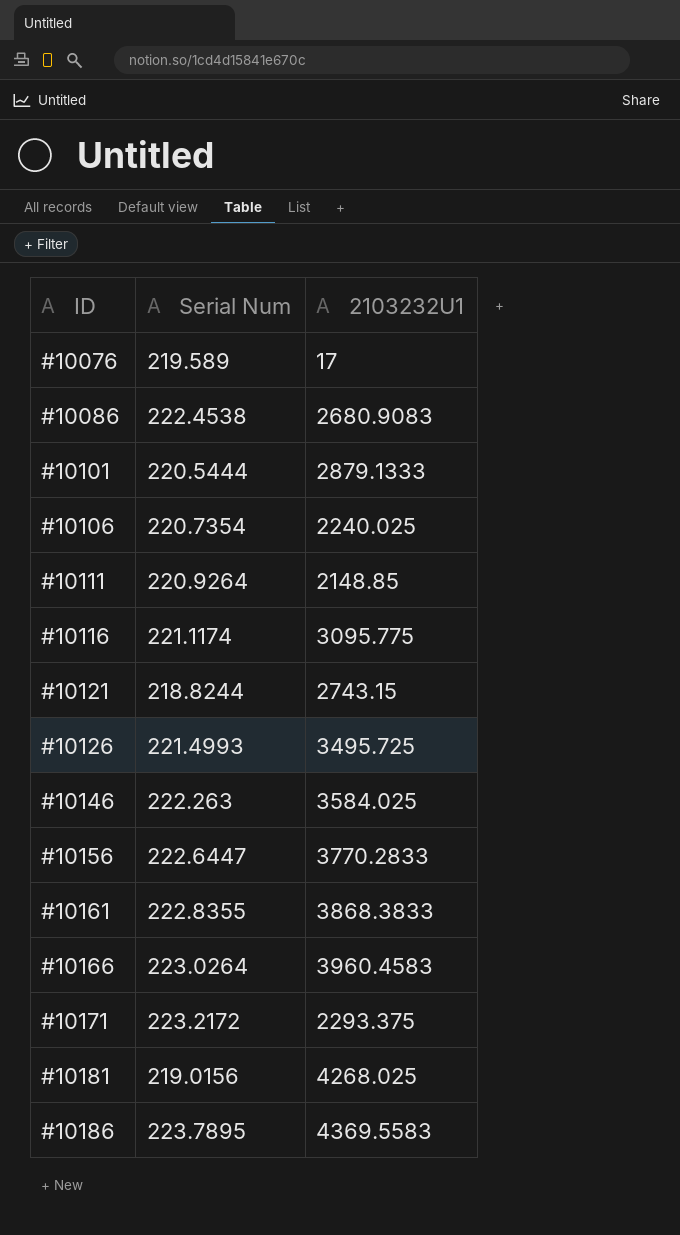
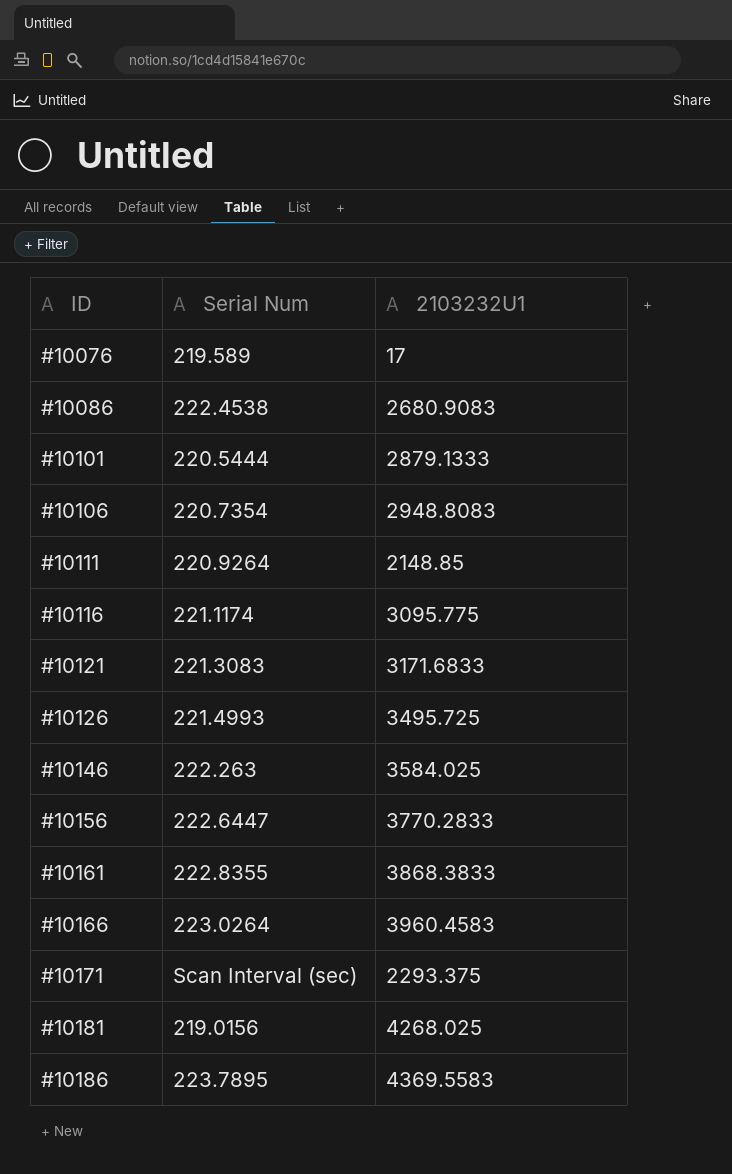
#10106 | 2103232U1: 2240.025 -> 2948.8083
#10121 | Serial Num: 218.8244 -> 221.3083
#10121 | 2103232U1: 2743.15 -> 3171.6833
#10171 | Serial Num: 223.2172 -> Scan Interval (sec)

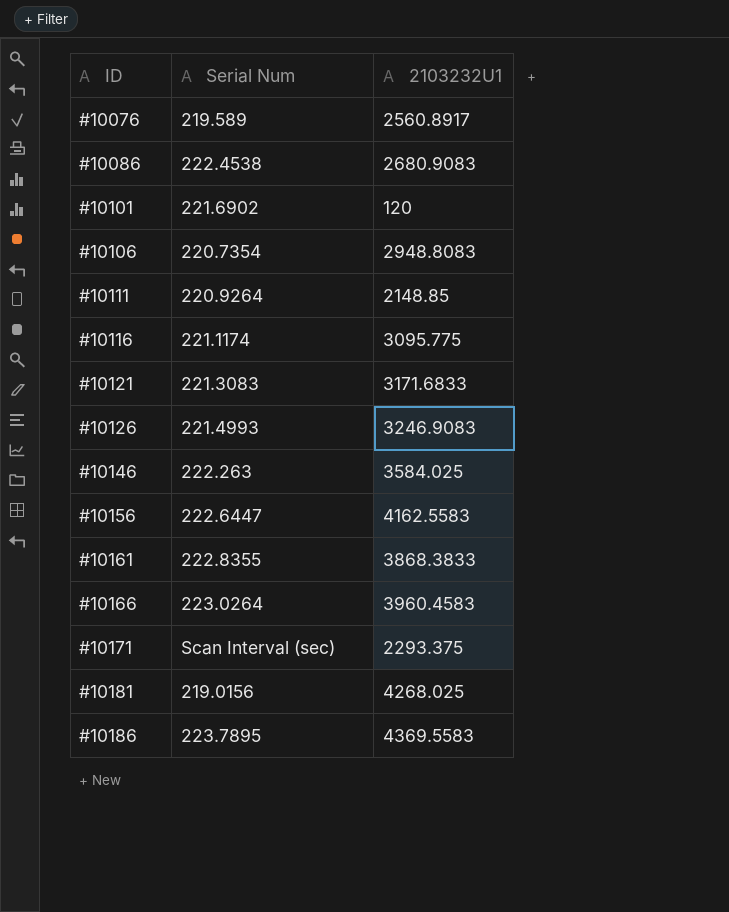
#10076 | 2103232U1: 17 -> 2560.8917
#10101 | Serial Num: 220.5444 -> 221.6902
#10101 | 2103232U1: 2879.1333 -> 120
#10126 | 2103232U1: 3495.725 -> 3246.9083
#10156 | 2103232U1: 3770.2833 -> 4162.5583

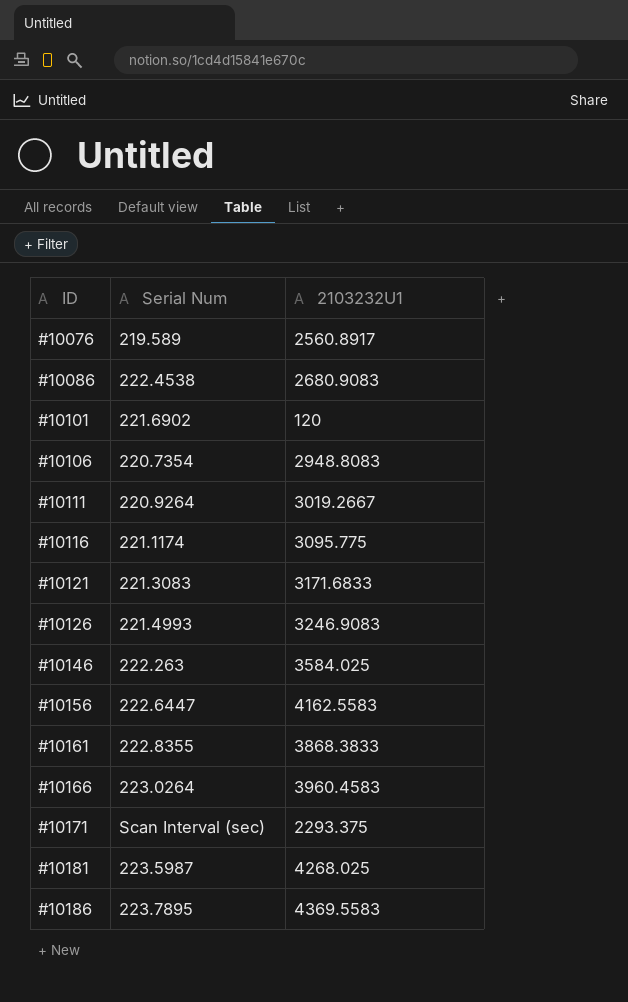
#10111 | 2103232U1: 2148.85 -> 3019.2667
#10181 | Serial Num: 219.0156 -> 223.5987

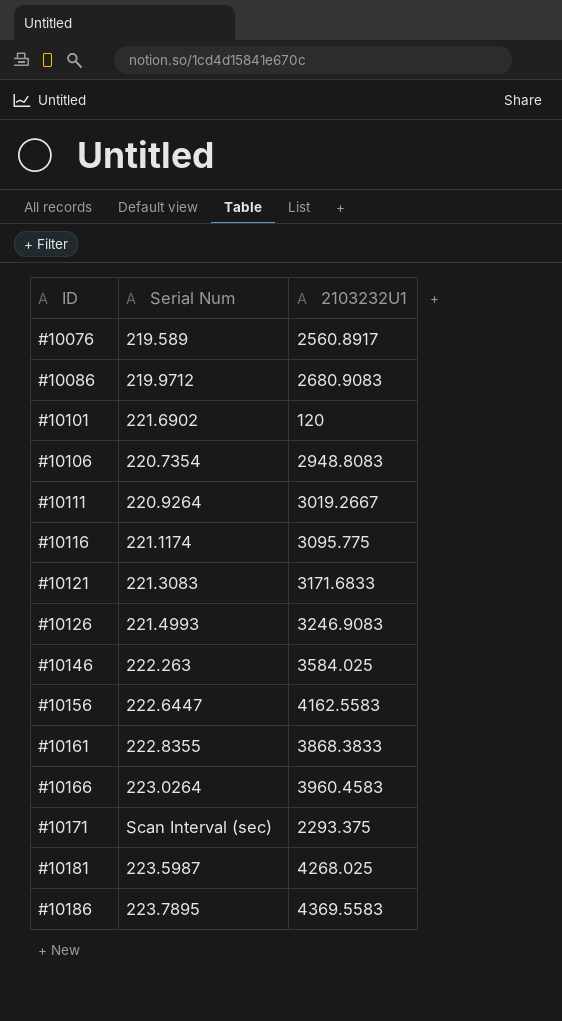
#10086 | Serial Num: 222.4538 -> 219.9712

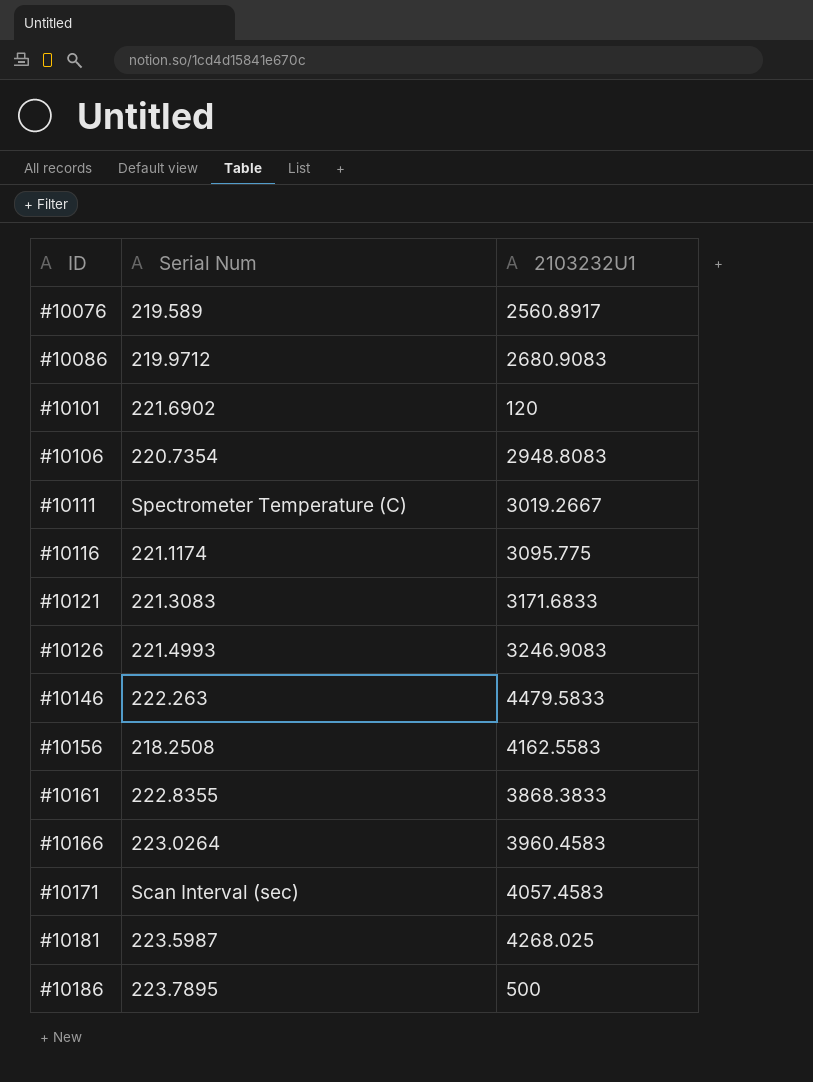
#10111 | Serial Num: 220.9264 -> Spectrometer Temperature (C)
#10146 | 2103232U1: 3584.025 -> 4479.5833
#10156 | Serial Num: 222.6447 -> 218.2508
#10171 | 2103232U1: 2293.375 -> 4057.4583
#10186 | 2103232U1: 4369.5583 -> 500

